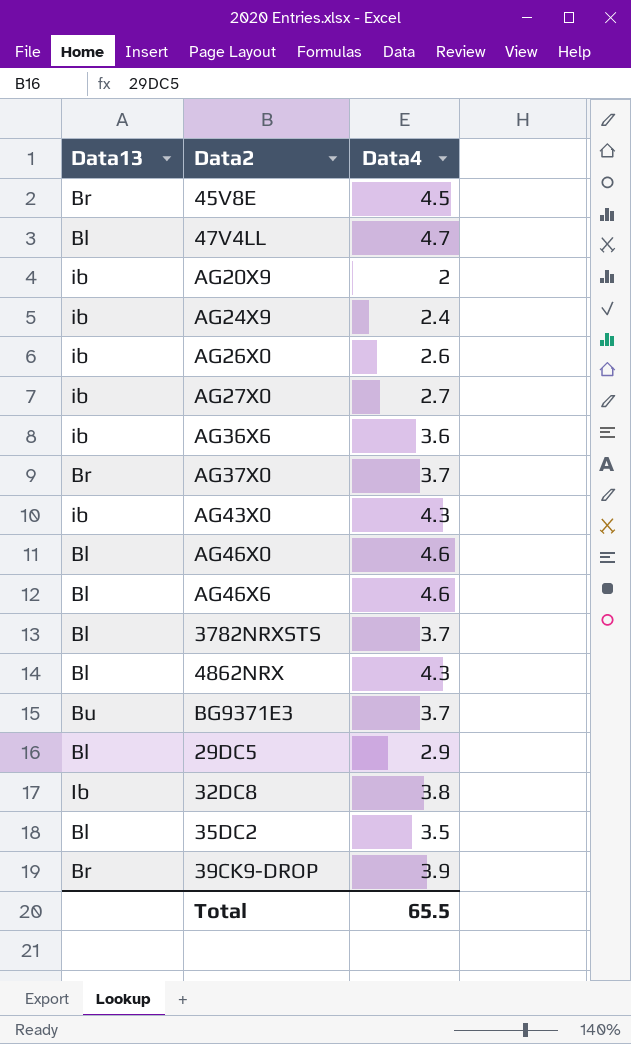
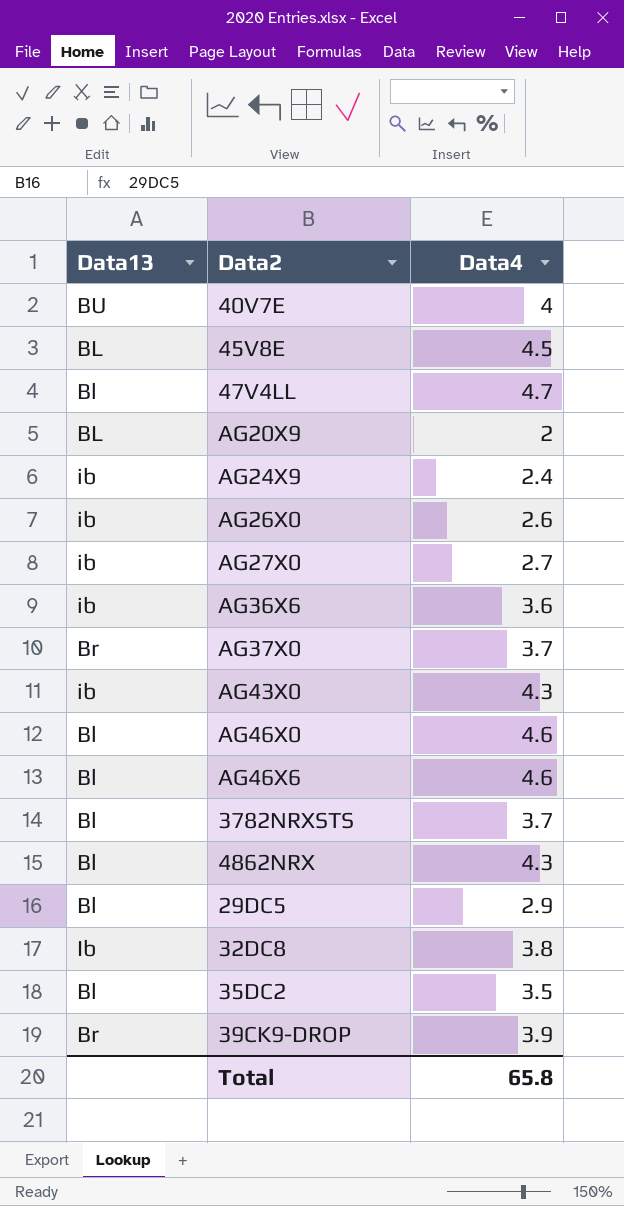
row BG9371E3: Bu | 3.7 -> none
row 40V7E: none -> BU | 4
45V8E | Data13: Br -> BL
AG20X9 | Data13: ib -> BL
Total | Data4: 65.5 -> 65.8

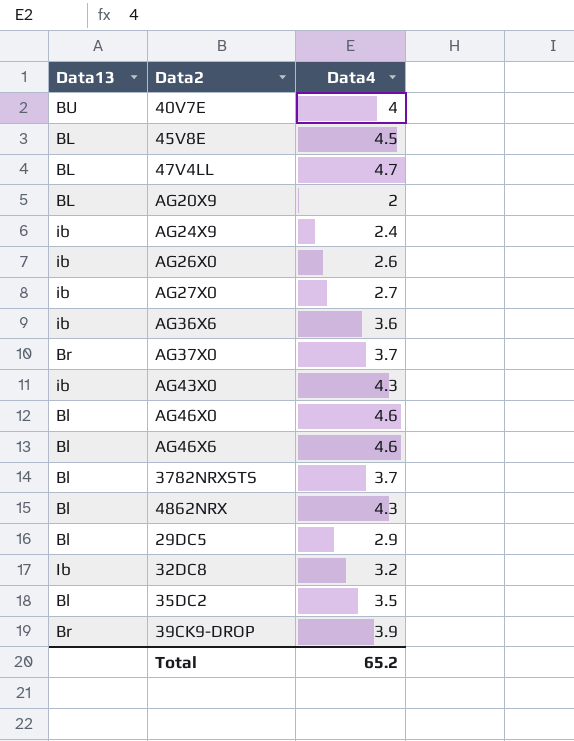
47V4LL | Data13: Bl -> BL
32DC8 | Data4: 3.8 -> 3.2
Total | Data4: 65.8 -> 65.2

